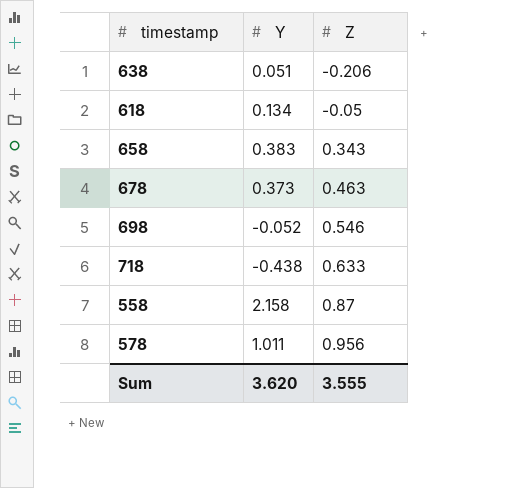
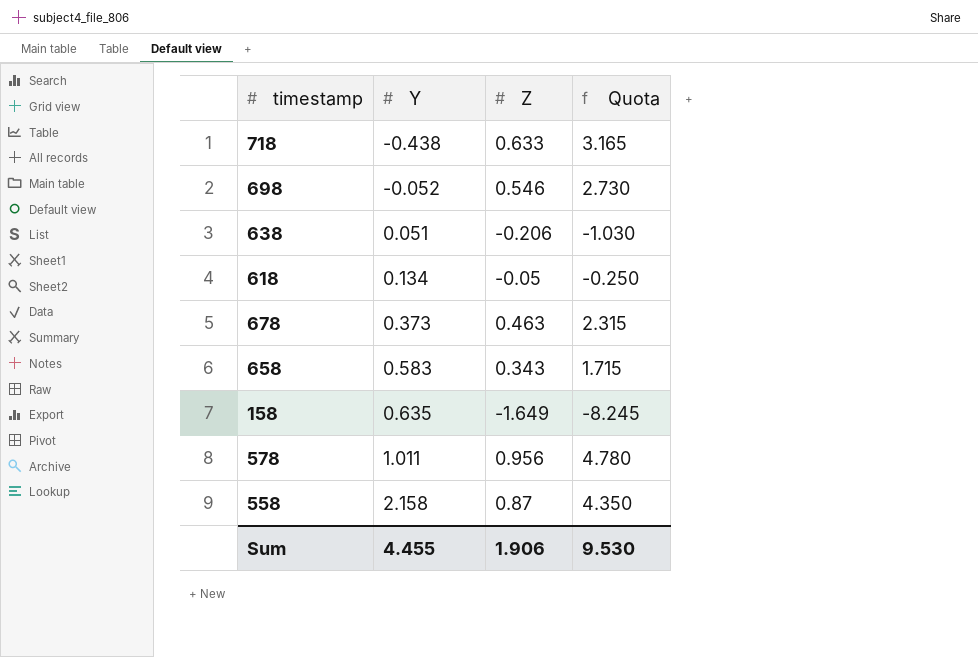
row order: Z ascending -> Y ascending
column Quota | formula: none -> [Z] * 5
658 | Y: 0.383 -> 0.583
row 158: none -> 0.635 | -1.649 | -8.245
Sum | Y: 3.620 -> 4.455
Sum | Z: 3.555 -> 1.906

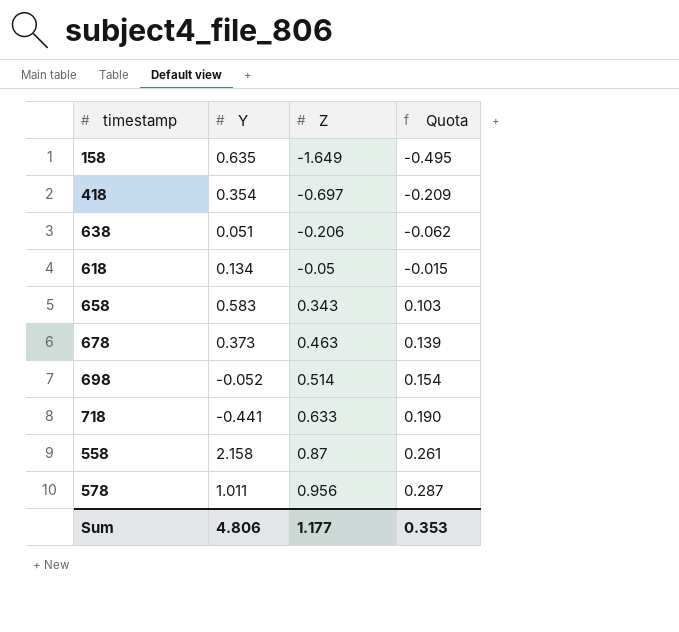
row order: Y ascending -> Z ascending
column Quota | formula: [Z] * 5 -> [Z] * 0.3
row 418: none -> 0.354 | -0.697 | -0.209
698 | Z: 0.546 -> 0.514
718 | Y: -0.438 -> -0.441
Sum | Y: 4.455 -> 4.806
Sum | Z: 1.906 -> 1.177
Sum | Quota: 9.530 -> 0.353

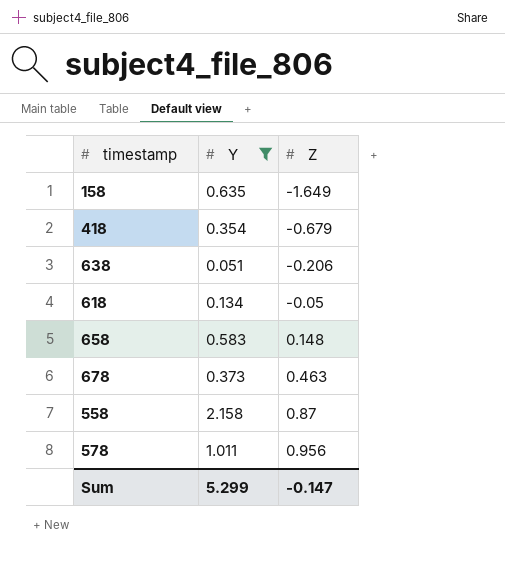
filter: none -> Y >= 0.051
column Quota | formula: [Z] * 0.3 -> none
418 | Z: -0.697 -> -0.679
658 | Z: 0.343 -> 0.148
Sum | Y: 4.806 -> 5.299
Sum | Z: 1.177 -> -0.147

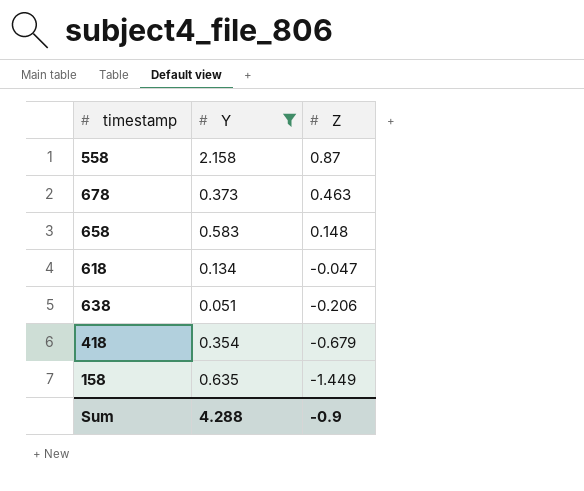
row order: Z ascending -> Z descending
row 578: 1.011 | 0.956 -> none
618 | Z: -0.05 -> -0.047
158 | Z: -1.649 -> -1.449
Sum | Y: 5.299 -> 4.288
Sum | Z: -0.147 -> -0.9

